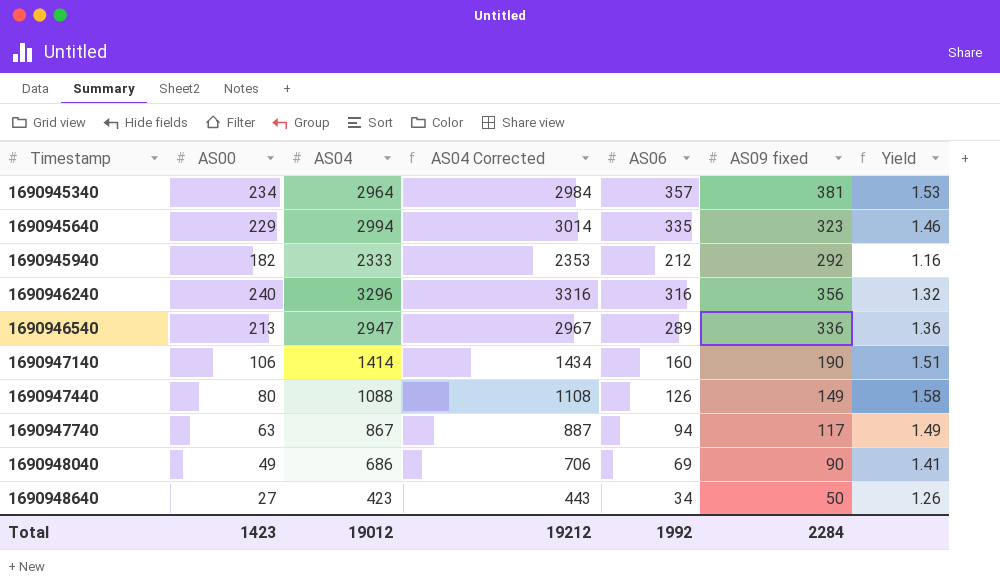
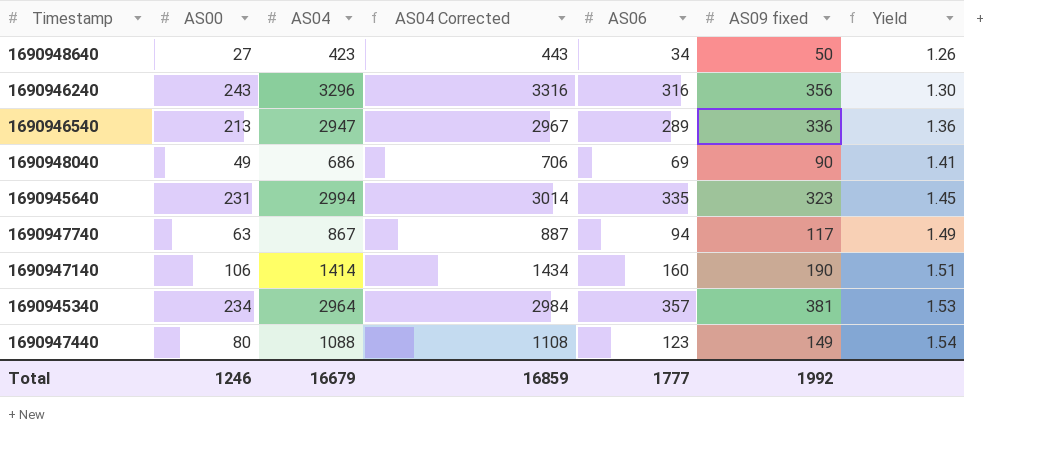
row order: Timestamp ascending -> Yield ascending
row 1690945940: 182 | 2333 | 2353 | 212 | 292 | 1.16 -> none
1690946240 | AS00: 240 -> 243
1690946240 | Yield: 1.32 -> 1.30
1690945640 | AS00: 229 -> 231
1690945640 | Yield: 1.46 -> 1.45
1690947440 | AS06: 126 -> 123
1690947440 | Yield: 1.58 -> 1.54
Total | AS00: 1423 -> 1246
Total | AS04: 19012 -> 16679
Total | AS04 Corrected: 19212 -> 16859
Total | AS06: 1992 -> 1777
Total | AS09 fixed: 2284 -> 1992

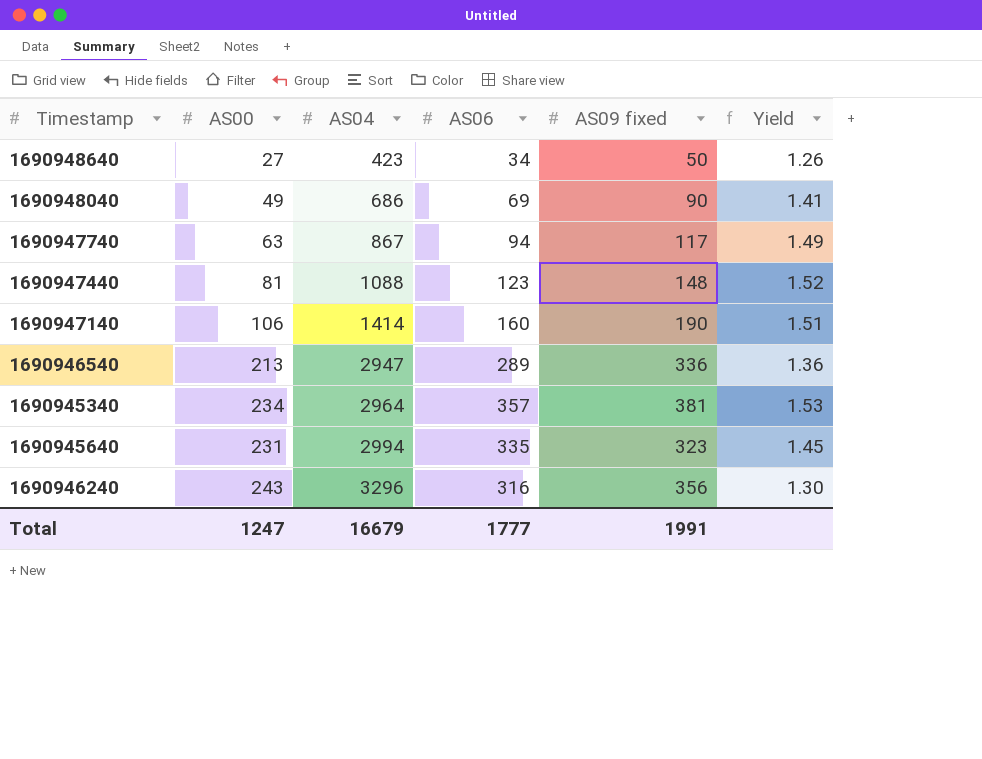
row order: Yield ascending -> AS04 ascending
column AS04 Corrected | formula: [AS04] + 20 -> none
1690947440 | AS00: 80 -> 81
1690947440 | AS09 fixed: 149 -> 148
1690947440 | Yield: 1.54 -> 1.52
Total | AS00: 1246 -> 1247
Total | AS09 fixed: 1992 -> 1991

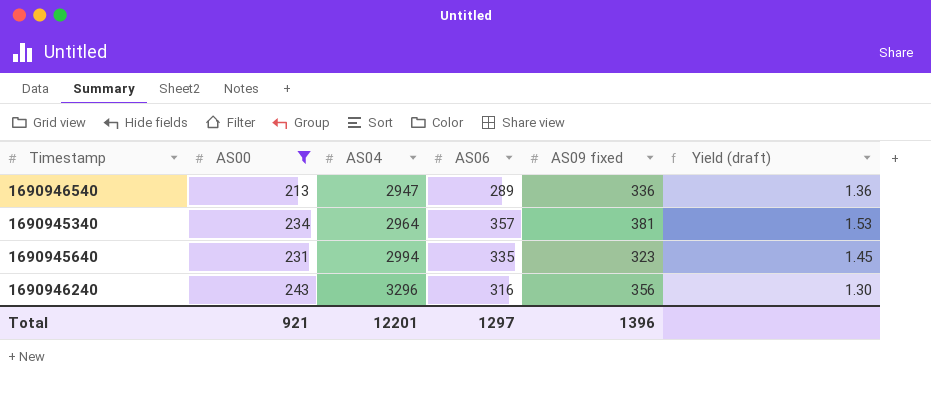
filter: none -> AS00 >= 213
column name: Yield -> Yield (draft)
Total | AS00: 1247 -> 921
Total | AS04: 16679 -> 12201
Total | AS06: 1777 -> 1297
Total | AS09 fixed: 1991 -> 1396

